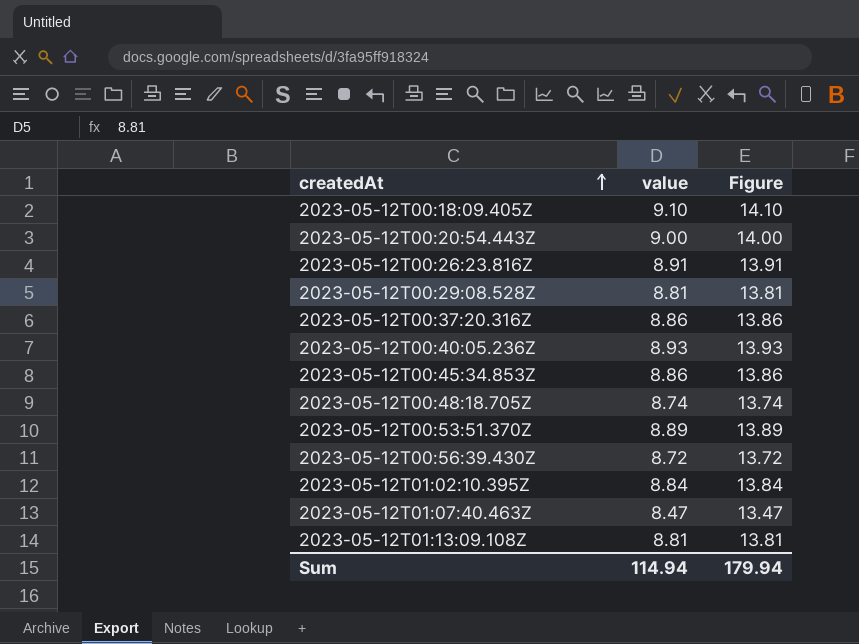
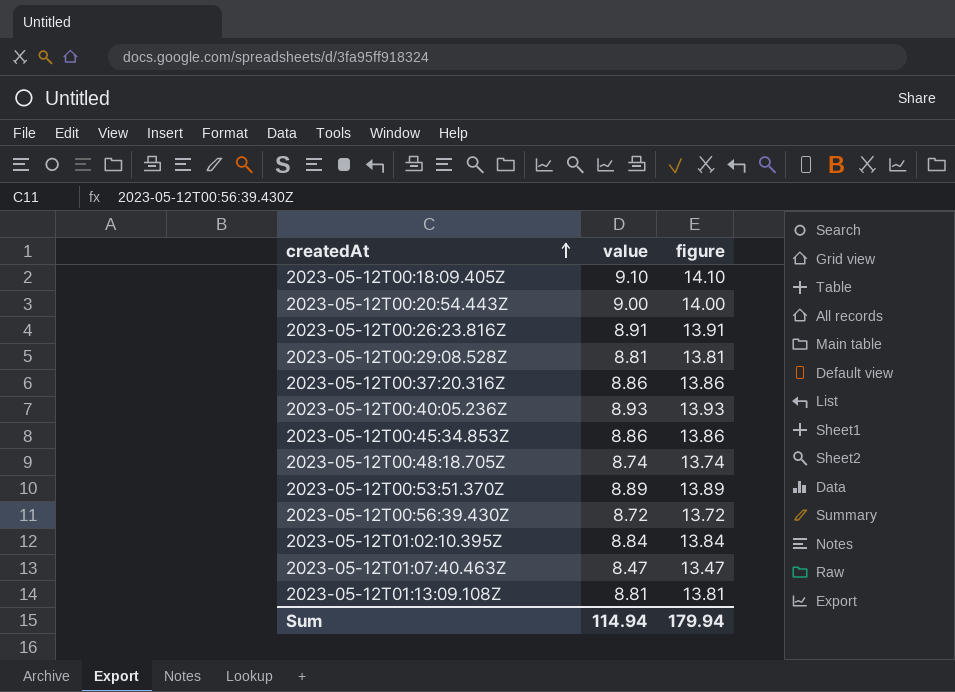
column name: Figure -> figure

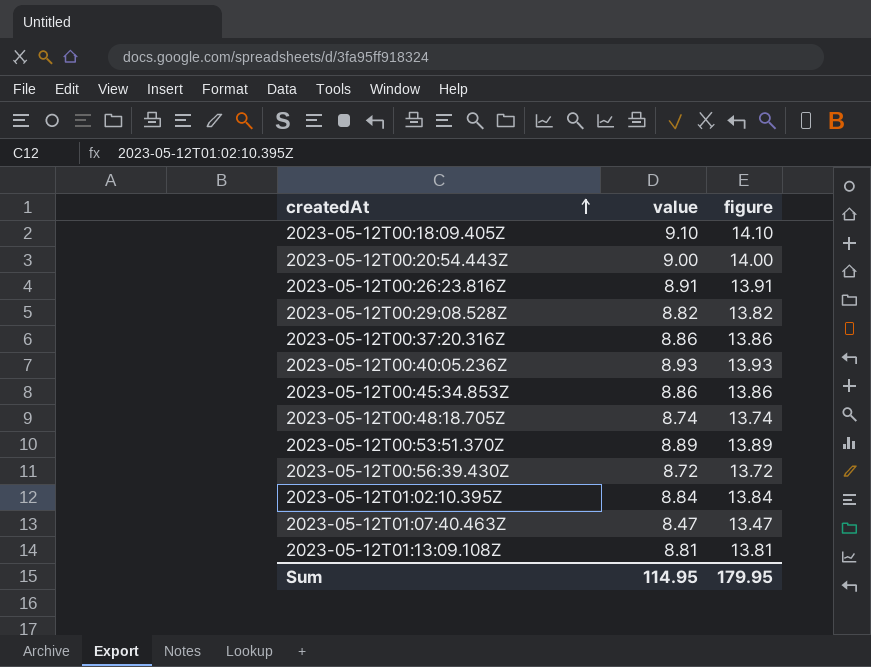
2023-05-12T00:29:08.528Z | value: 8.81 -> 8.82
2023-05-12T00:29:08.528Z | figure: 13.81 -> 13.82
Sum | value: 114.94 -> 114.95
Sum | figure: 179.94 -> 179.95

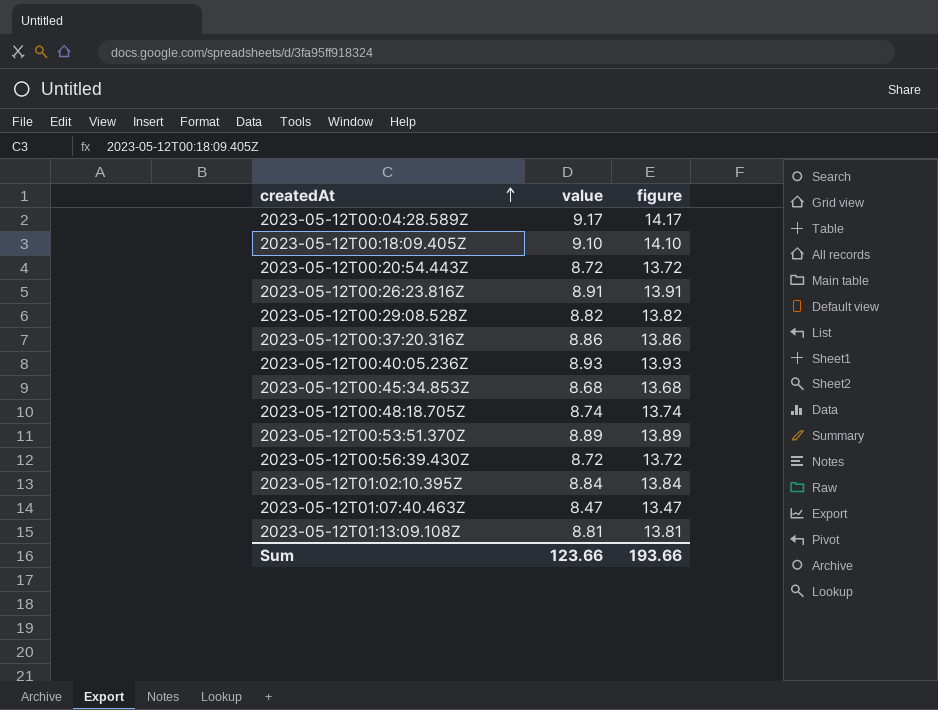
row 2023-05-12T00:04:28.589Z: none -> 9.17 | 14.17
2023-05-12T00:20:54.443Z | value: 9.00 -> 8.72
2023-05-12T00:20:54.443Z | figure: 14.00 -> 13.72
2023-05-12T00:45:34.853Z | value: 8.86 -> 8.68
2023-05-12T00:45:34.853Z | figure: 13.86 -> 13.68
Sum | value: 114.95 -> 123.66
Sum | figure: 179.95 -> 193.66

